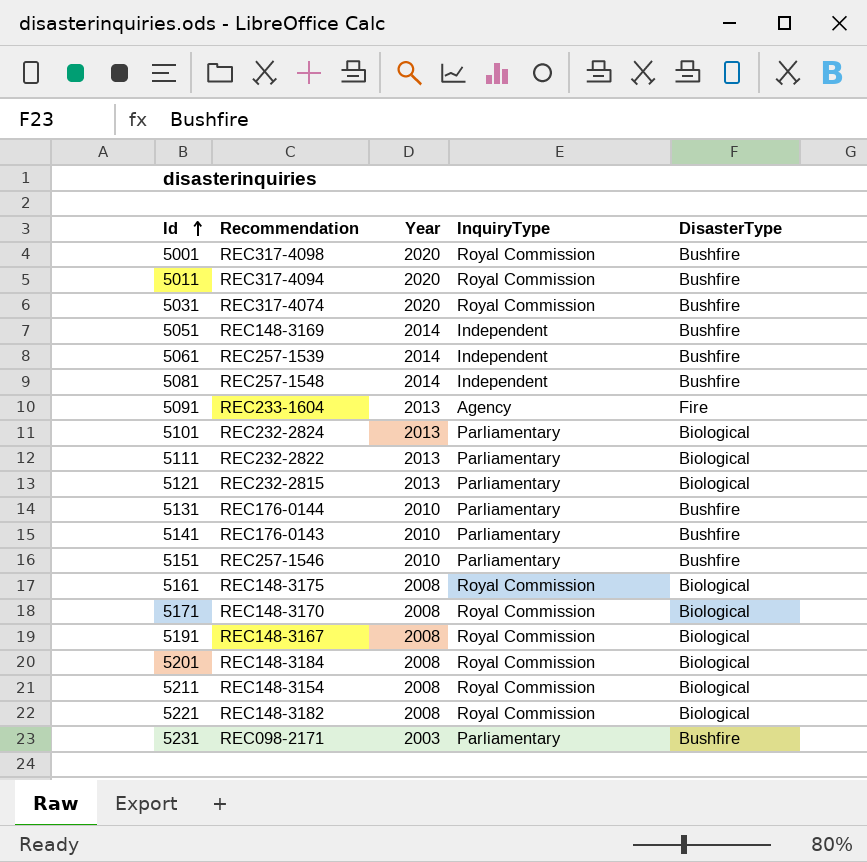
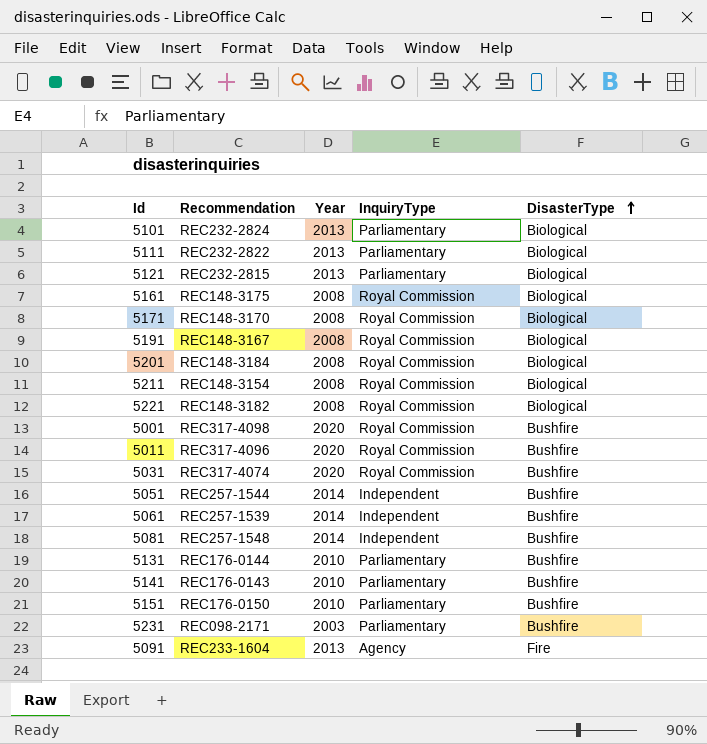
row order: Id ascending -> DisasterType ascending
5011 | Recommendation: REC317-4094 -> REC317-4096
5051 | Recommendation: REC148-3169 -> REC257-1544
5151 | Recommendation: REC257-1546 -> REC176-0150

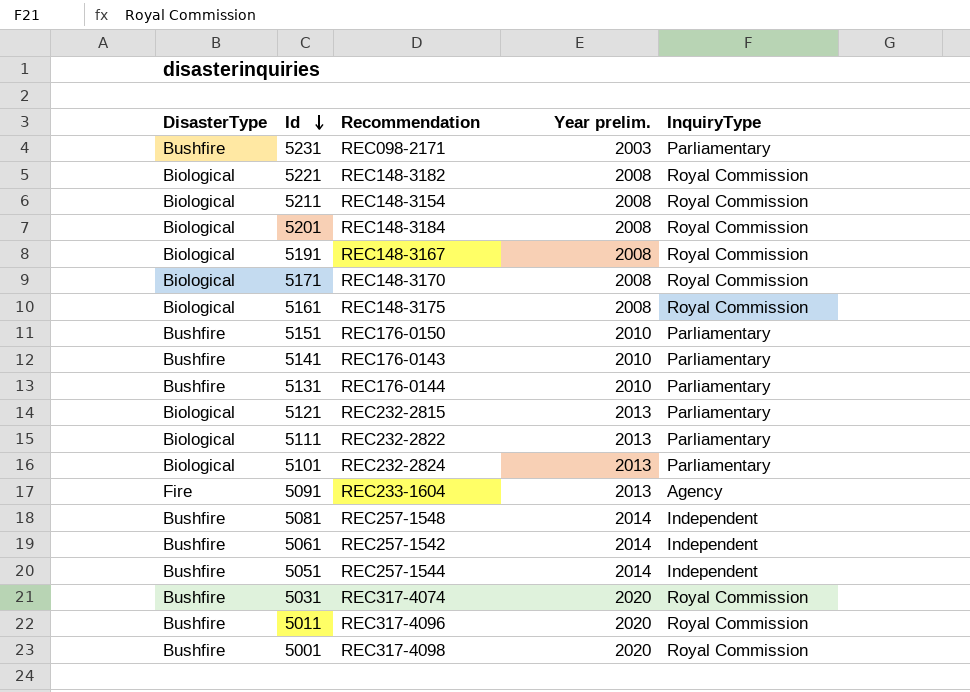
row order: DisasterType ascending -> Id descending
column DisasterType | position: 5 -> 1
column name: Year -> Year prelim.
5061 | Recommendation: REC257-1539 -> REC257-1542

